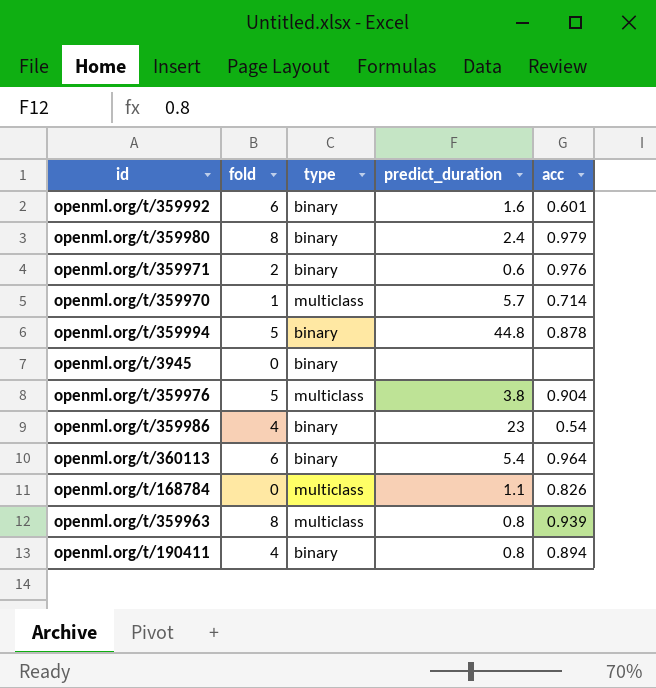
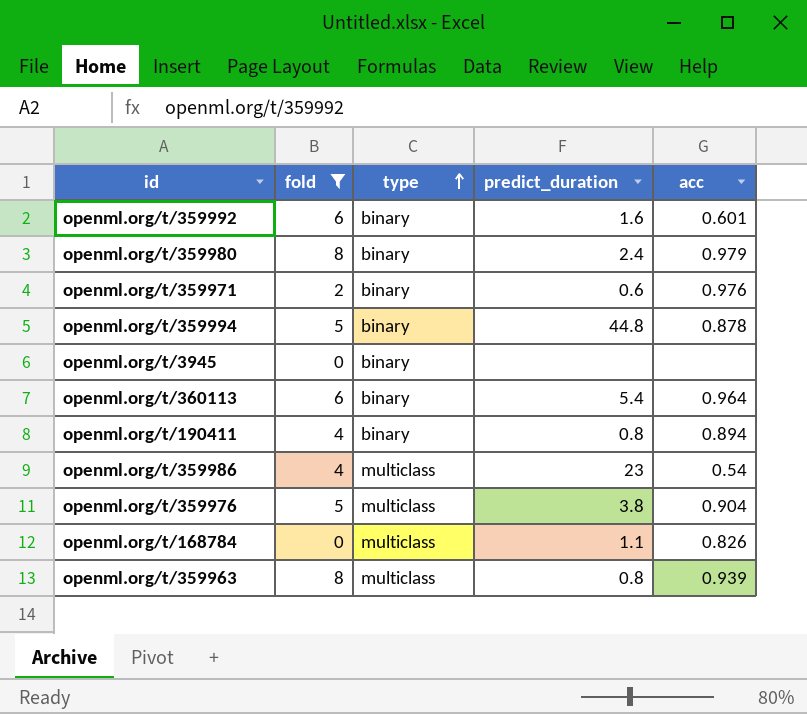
filter: none -> fold != 1
row order: none -> type ascending
openml.org/t/359986 | type: binary -> multiclass

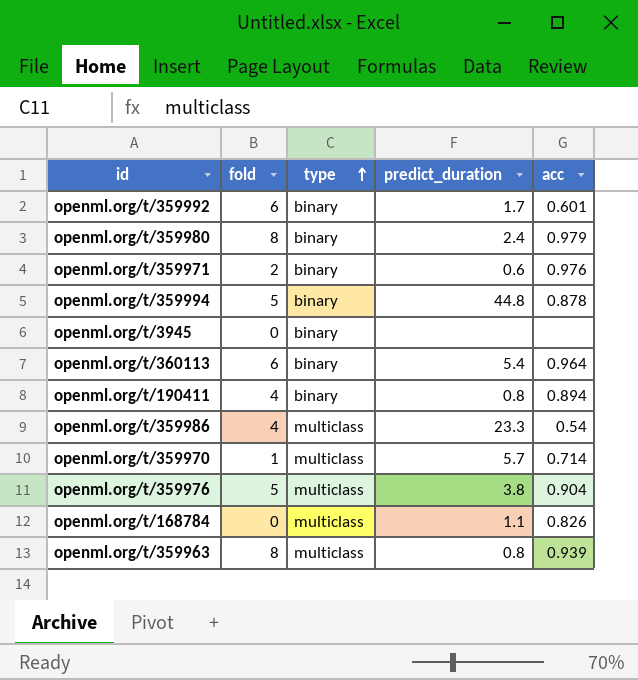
filter: fold != 1 -> none
openml.org/t/359992 | predict_duration: 1.6 -> 1.7
openml.org/t/359986 | predict_duration: 23 -> 23.3

